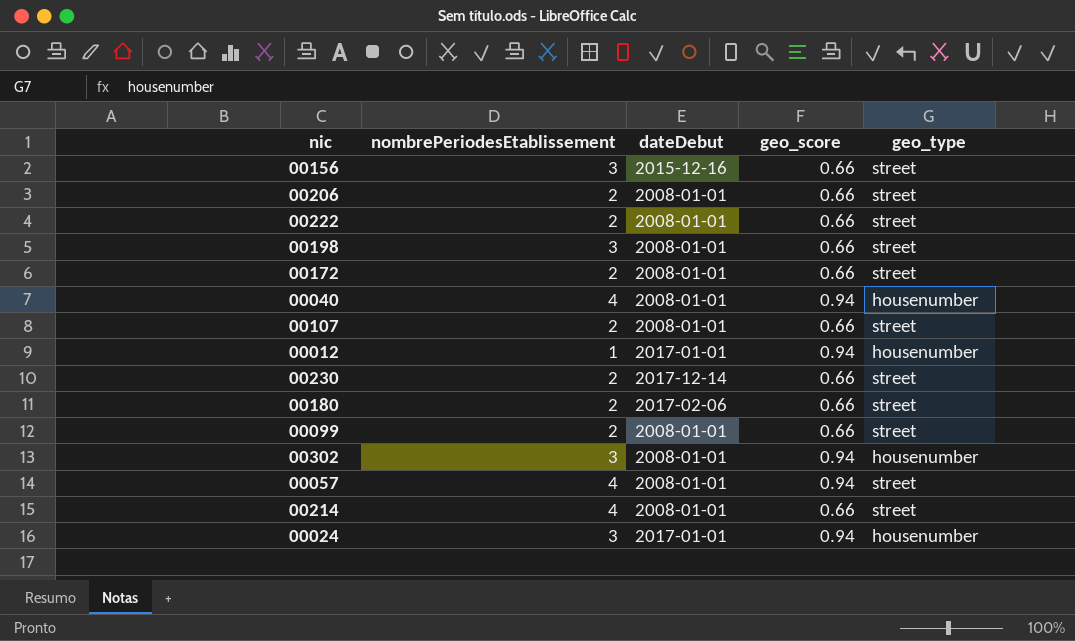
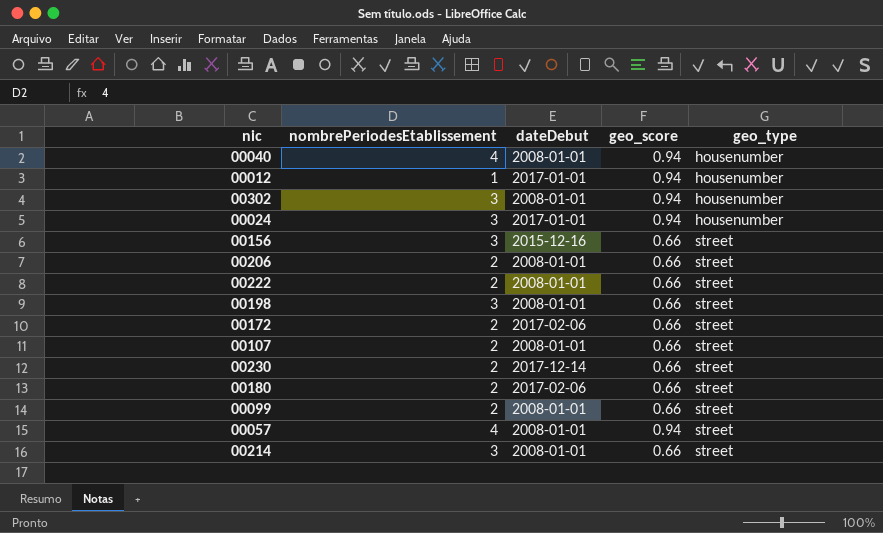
row order: none -> geo_type ascending
00172 | dateDebut: 2008-01-01 -> 2017-02-06
00214 | nombrePeriodesEtablissement: 4 -> 3

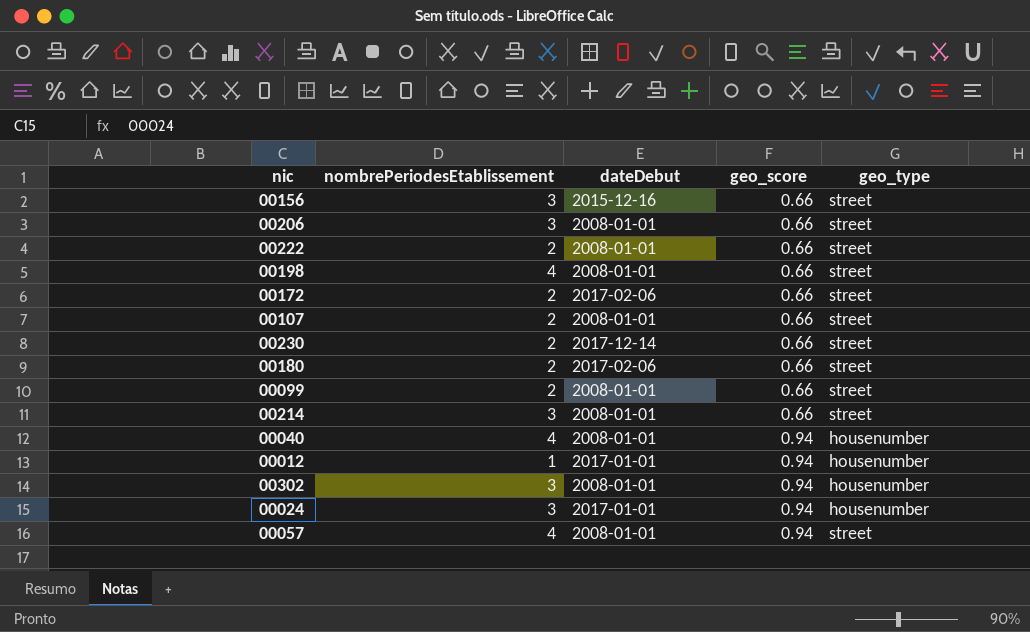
row order: geo_type ascending -> geo_score ascending
00206 | nombrePeriodesEtablissement: 2 -> 3
00198 | nombrePeriodesEtablissement: 3 -> 4

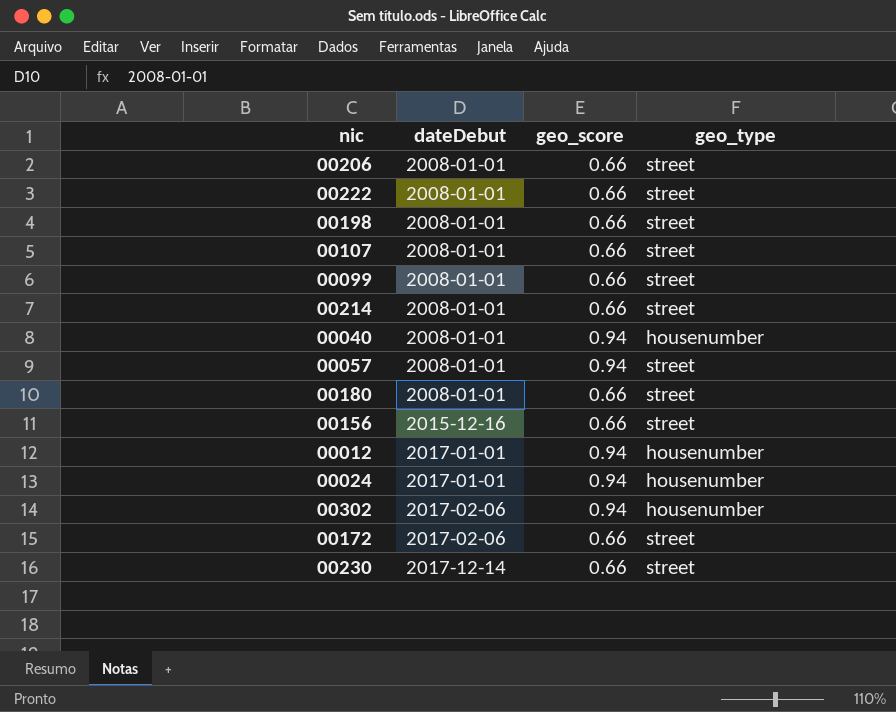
row order: geo_score ascending -> dateDebut ascending
column nombrePeriodesEtablissement | position: 2 -> none
00180 | dateDebut: 2017-02-06 -> 2008-01-01
00302 | dateDebut: 2008-01-01 -> 2017-02-06

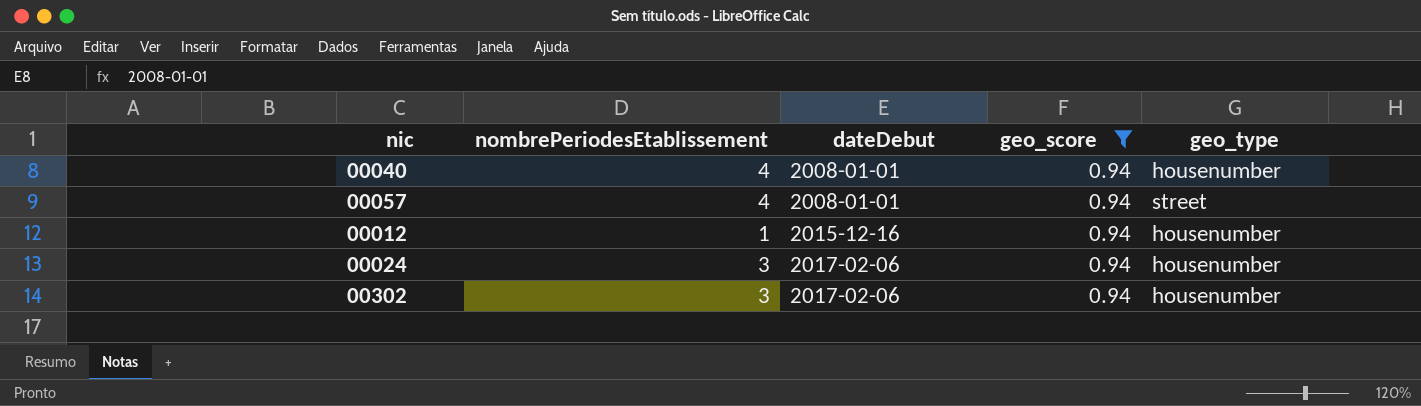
filter: none -> geo_score = 0.94
column nombrePeriodesEtablissement | position: none -> 2
00012 | dateDebut: 2017-01-01 -> 2015-12-16
00024 | dateDebut: 2017-01-01 -> 2017-02-06

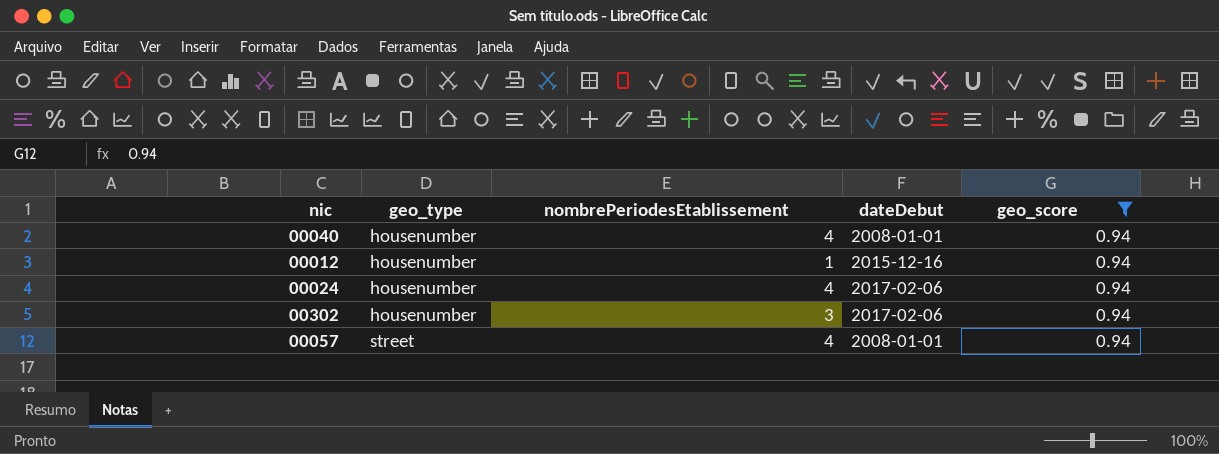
row order: dateDebut ascending -> geo_type ascending
column geo_type | position: 5 -> 2
00024 | nombrePeriodesEtablissement: 3 -> 4

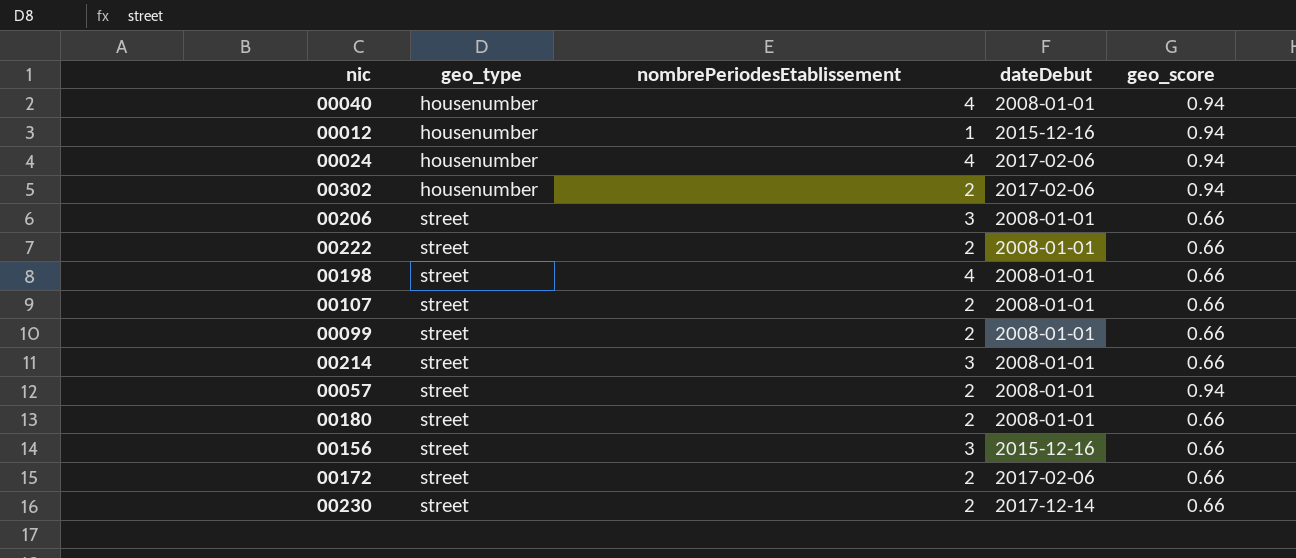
filter: geo_score = 0.94 -> none
00302 | nombrePeriodesEtablissement: 3 -> 2
00057 | nombrePeriodesEtablissement: 4 -> 2

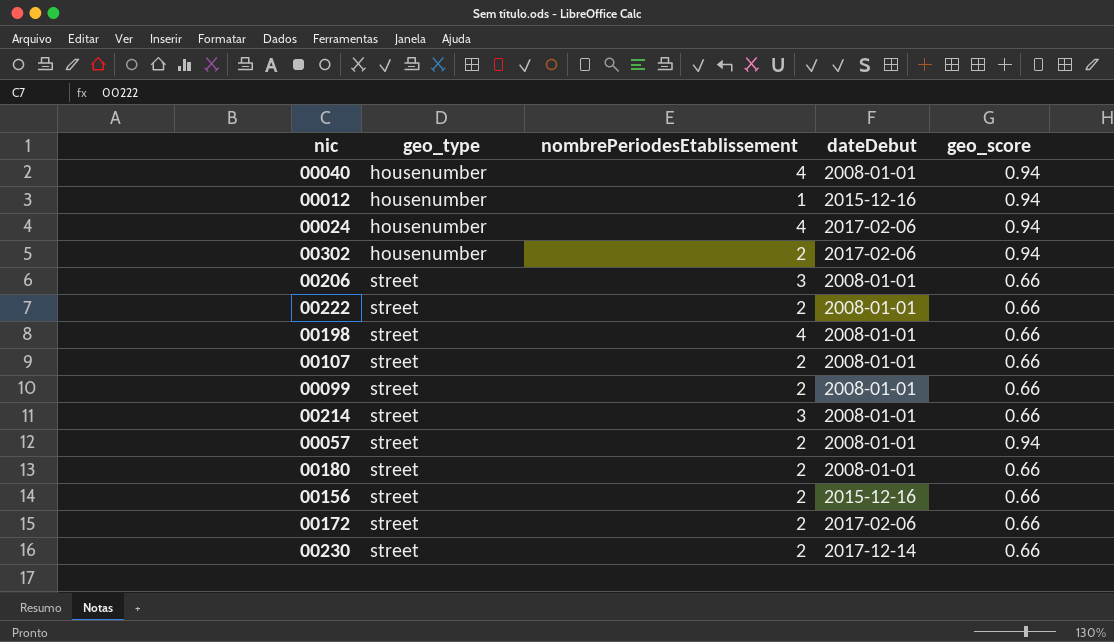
00156 | nombrePeriodesEtablissement: 3 -> 2

